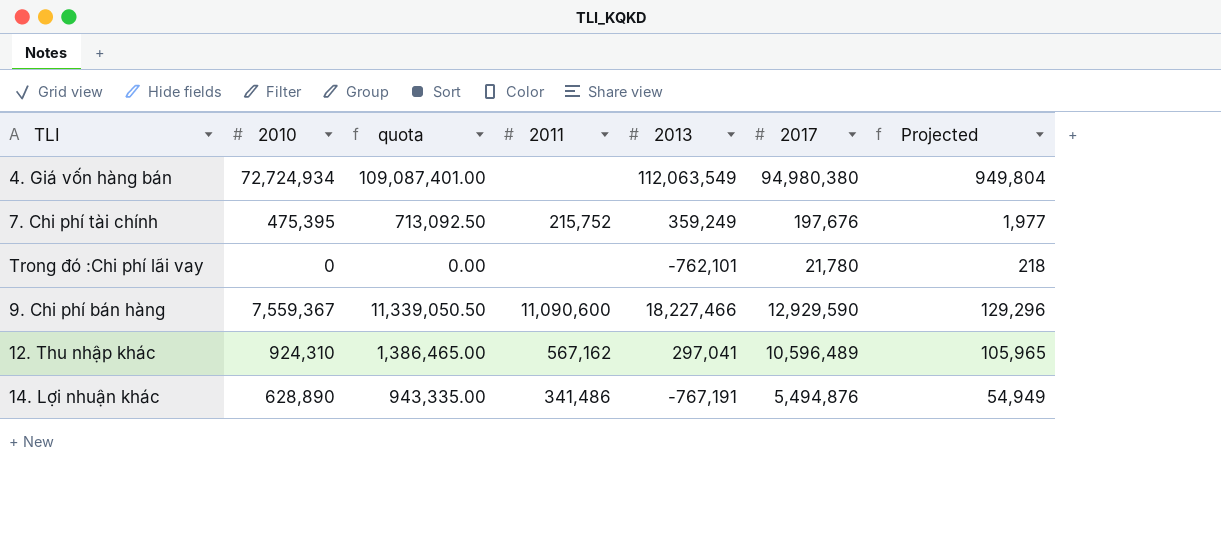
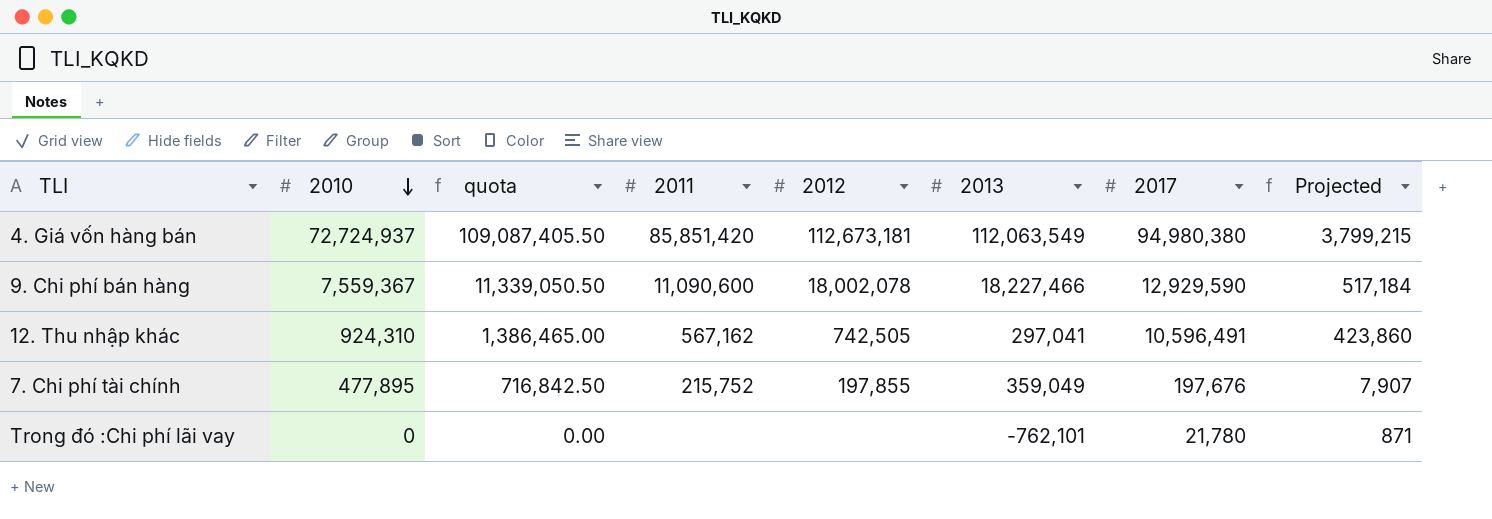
row order: none -> 2010 descending
column 2012 | position: none -> 5
column Projected | formula: [2017] * 0.01 -> [2017] * 0.04
row 14. Lợi nhuận khác: 628,890 | 943,335.00 | 341,486 | -767,191 | 5,494,876 | 54,949 -> none
4. Giá vốn hàng bán | 2010: 72,724,934 -> 72,724,937
4. Giá vốn hàng bán | quota: 109,087,401.00 -> 109,087,405.50
4. Giá vốn hàng bán | 2011: none -> 85,851,420
12. Thu nhập khác | 2017: 10,596,489 -> 10,596,491
7. Chi phí tài chính | 2010: 475,395 -> 477,895
7. Chi phí tài chính | quota: 713,092.50 -> 716,842.50
7. Chi phí tài chính | 2013: 359,249 -> 359,049

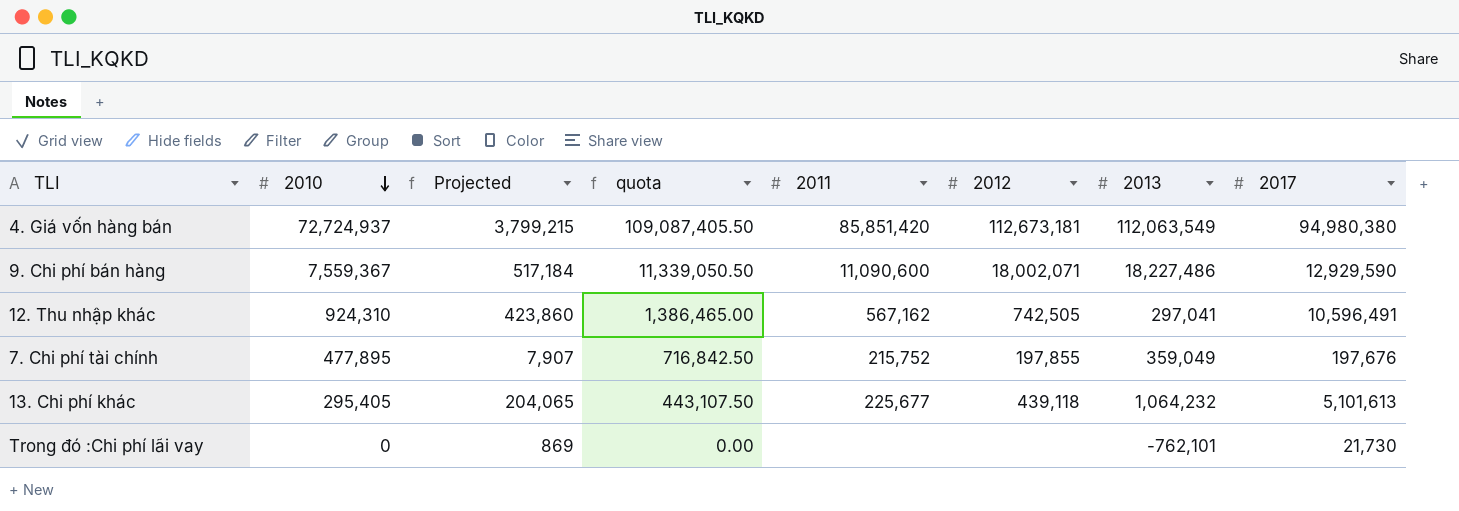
column Projected | position: 8 -> 3
9. Chi phí bán hàng | 2012: 18,002,078 -> 18,002,071
9. Chi phí bán hàng | 2013: 18,227,466 -> 18,227,486
row 13. Chi phí khác: none -> 295,405 | 204,065 | 443,107.50 | 225,677 | 439,118 | 1,064,232 | 5,101,613
Trong đó :Chi phí lãi vay | Projected: 871 -> 869
Trong đó :Chi phí lãi vay | 2017: 21,780 -> 21,730

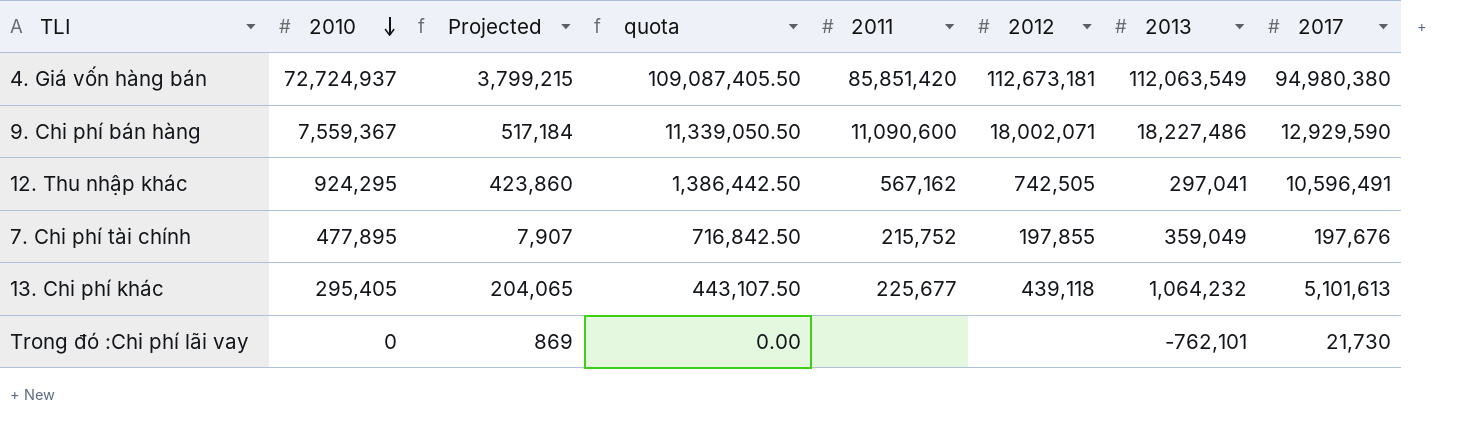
12. Thu nhập khác | 2010: 924,310 -> 924,295
12. Thu nhập khác | quota: 1,386,465.00 -> 1,386,442.50

